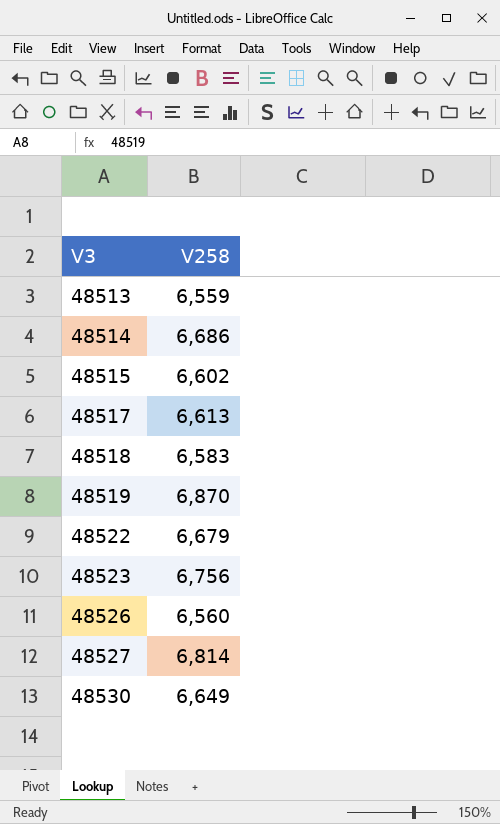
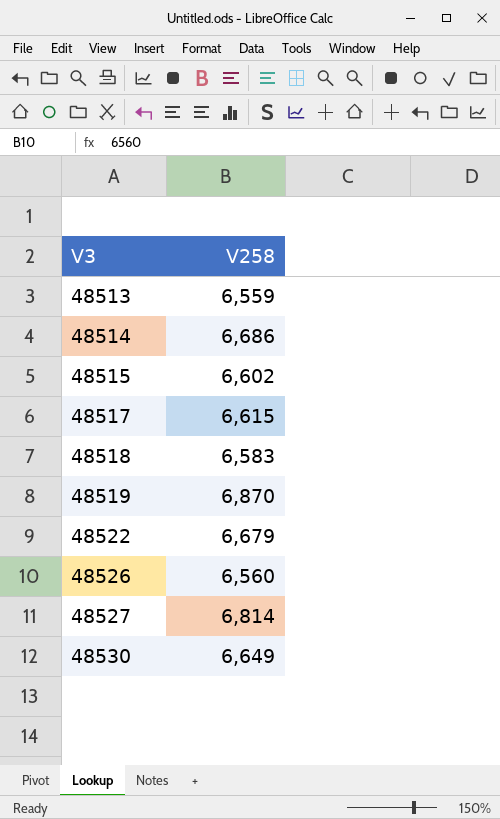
row 48523: 6,756 -> none
48517 | V258: 6,613 -> 6,615

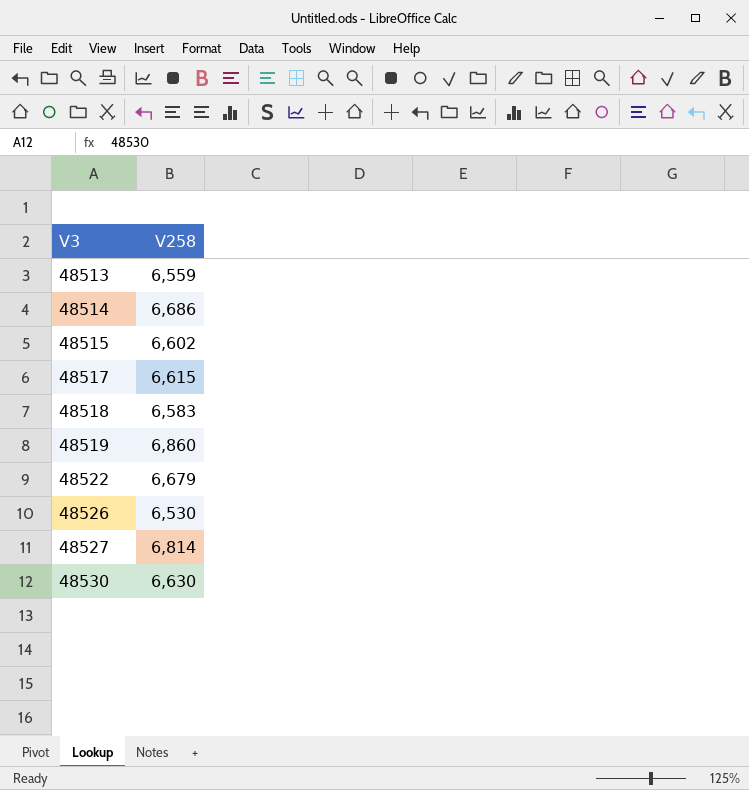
48519 | V258: 6,870 -> 6,860
48526 | V258: 6,560 -> 6,530
48530 | V258: 6,649 -> 6,630

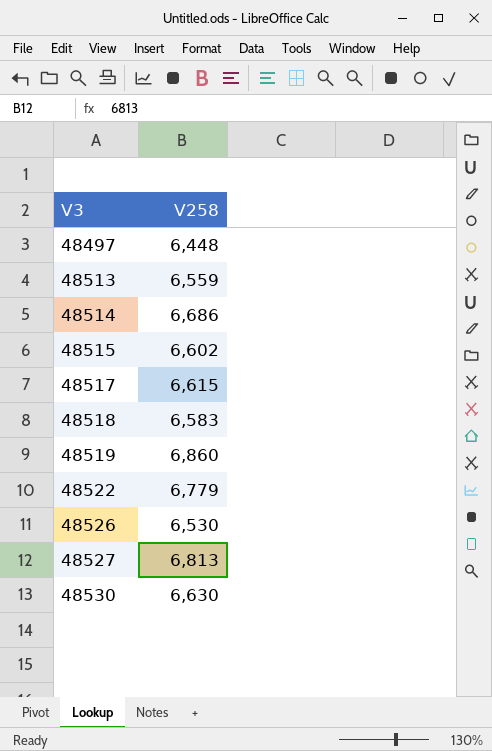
row 48497: none -> 6,448
48522 | V258: 6,679 -> 6,779
48527 | V258: 6,814 -> 6,813

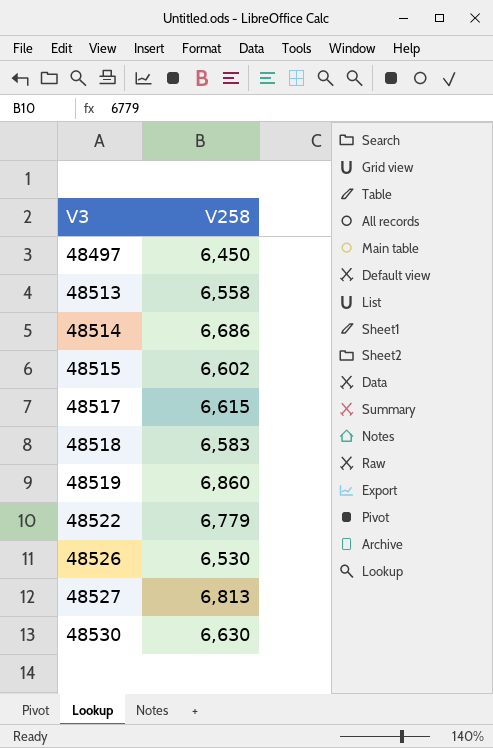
48497 | V258: 6,448 -> 6,450
48513 | V258: 6,559 -> 6,558

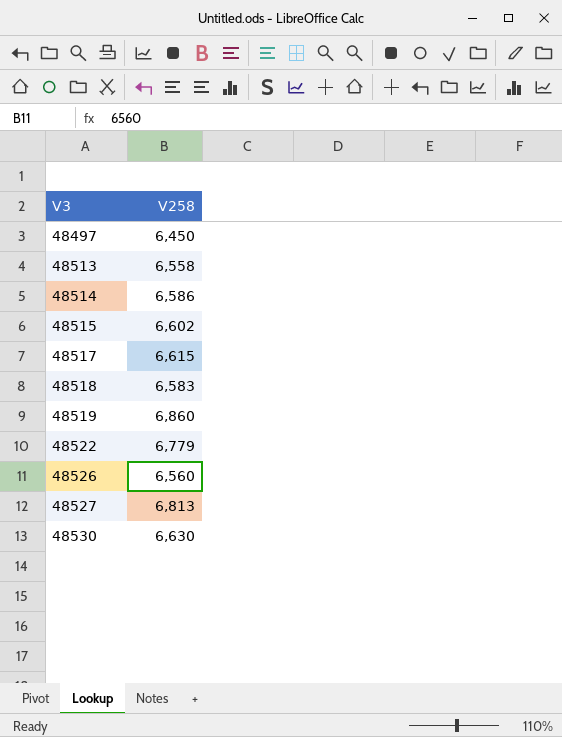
48514 | V258: 6,686 -> 6,586
48526 | V258: 6,530 -> 6,560

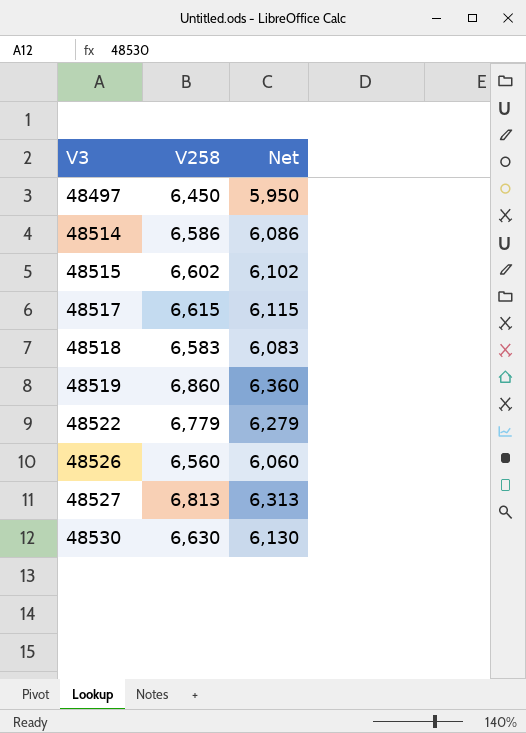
column Net | formula: none -> [V258] - 500
row 48513: 6,558 -> none

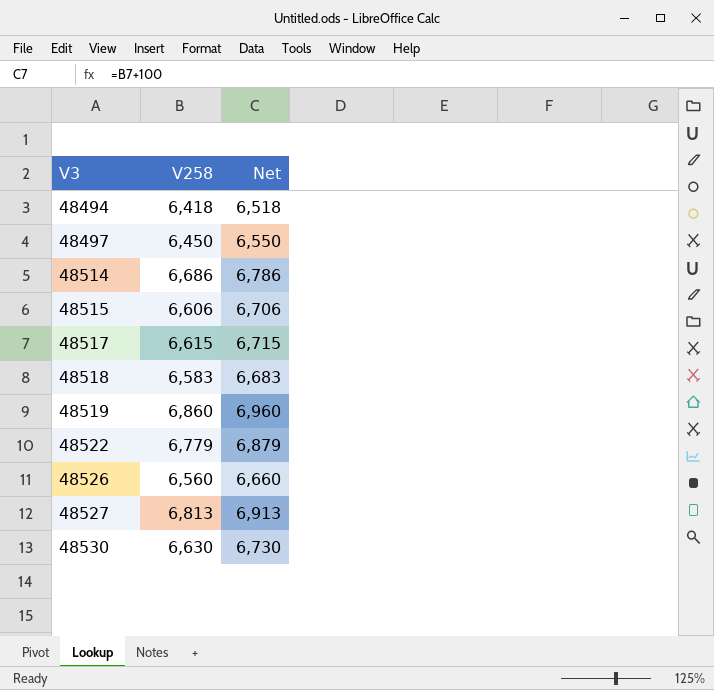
column Net | formula: [V258] - 500 -> [V258] + 100
row 48494: none -> 6,418 | 6,518
48514 | V258: 6,586 -> 6,686
48515 | V258: 6,602 -> 6,606

